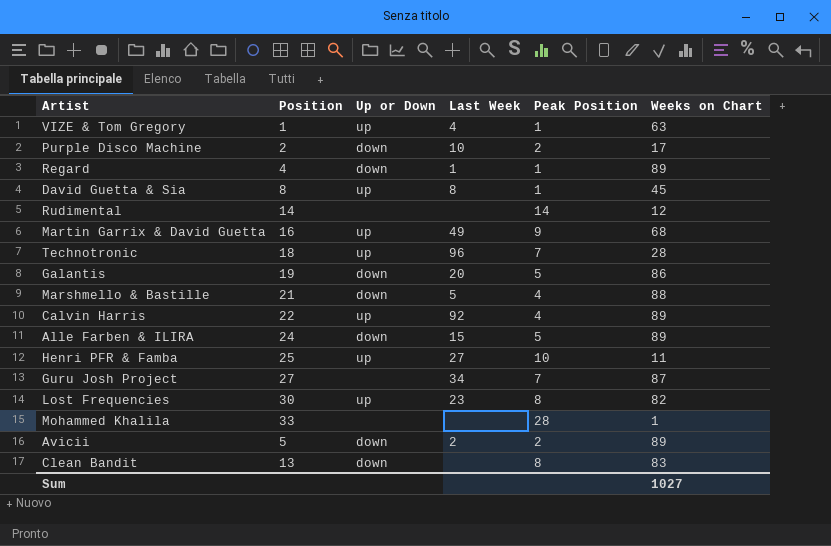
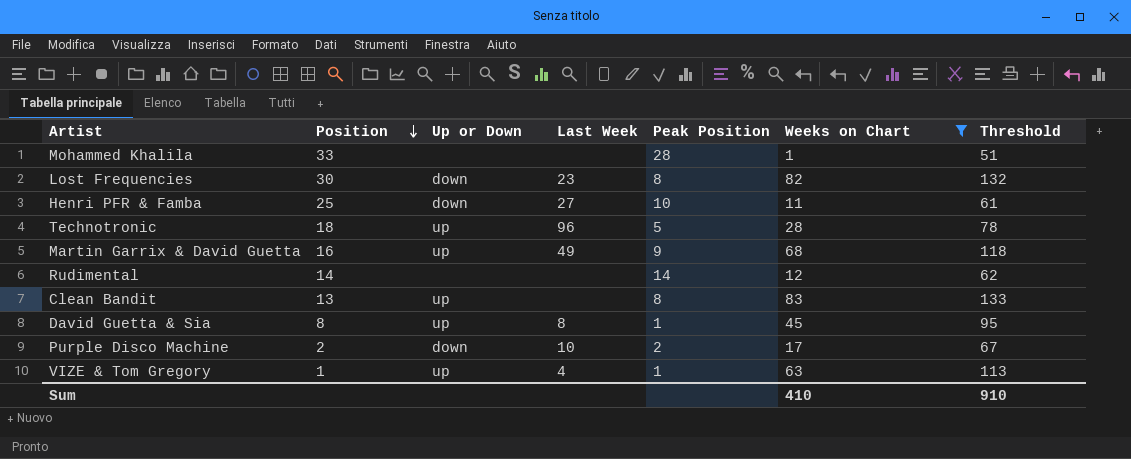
filter: none -> Weeks on Chart <= 83
row order: none -> Position descending
column Threshold | formula: none -> [Weeks on Chart] + 50
Lost Frequencies | Up or Down: up -> down
Henri PFR & Famba | Up or Down: up -> down
Technotronic | Peak Position: 7 -> 5
Clean Bandit | Up or Down: down -> up
Sum | Weeks on Chart: 1027 -> 410

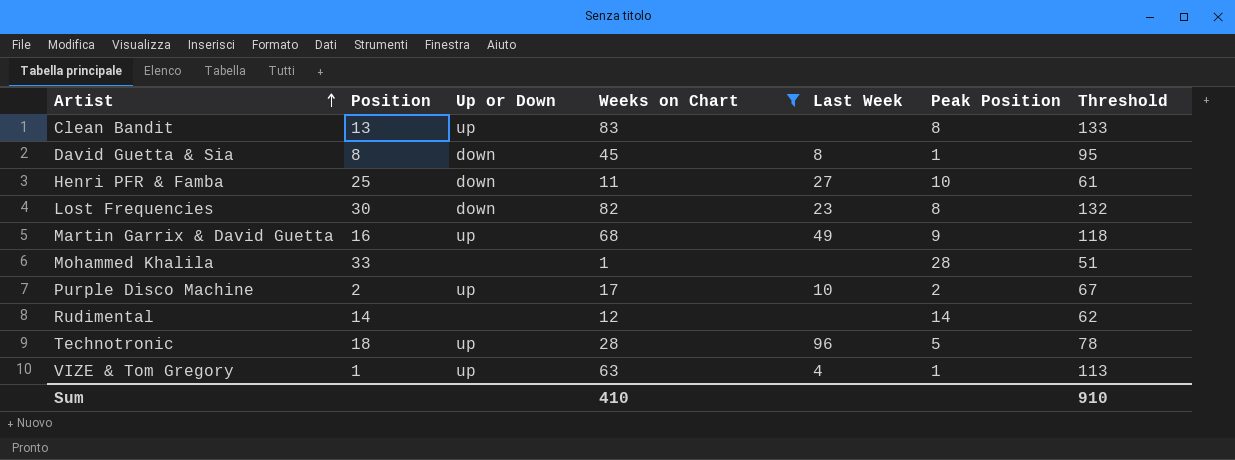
row order: Position descending -> Artist ascending
column Weeks on Chart | position: 6 -> 4
David Guetta & Sia | Up or Down: up -> down
Purple Disco Machine | Up or Down: down -> up

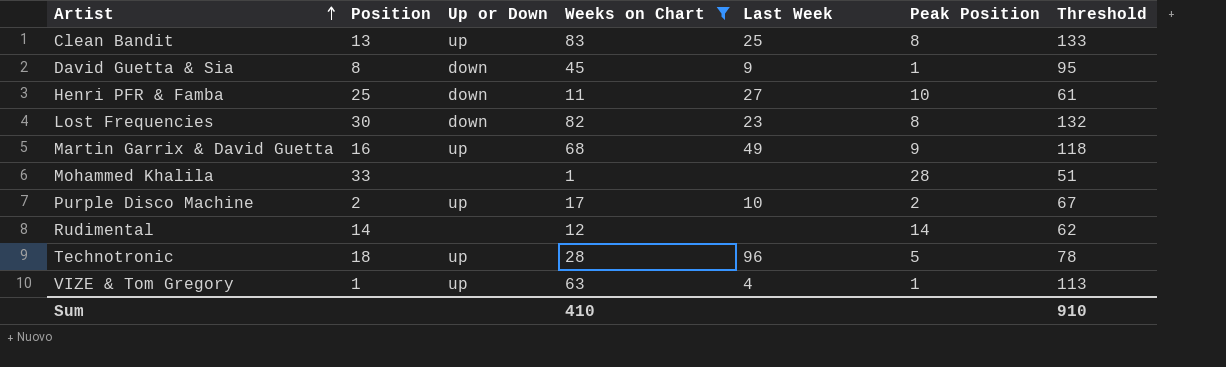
Clean Bandit | Last Week: none -> 25
David Guetta & Sia | Last Week: 8 -> 9

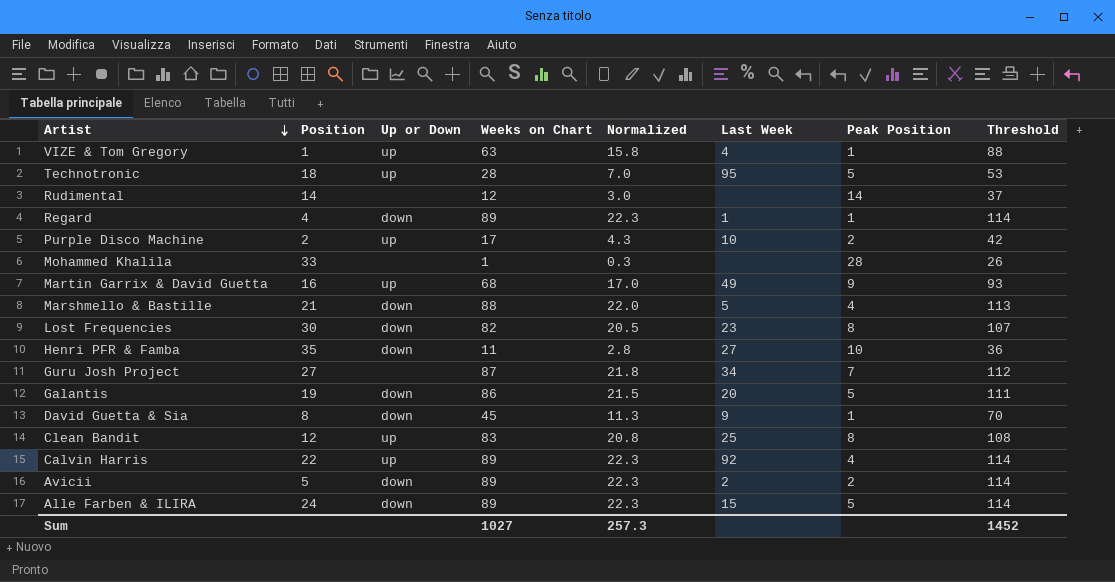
filter: Weeks on Chart <= 83 -> none
row order: Artist ascending -> Artist descending
column Normalized | formula: none -> [Weeks on Chart] * 0.25
column Threshold | formula: [Weeks on Chart] + 50 -> [Weeks on Chart] + 25
Technotronic | Last Week: 96 -> 95
Henri PFR & Famba | Position: 25 -> 35
Clean Bandit | Position: 13 -> 12
Sum | Weeks on Chart: 410 -> 1027
Sum | Threshold: 910 -> 1452

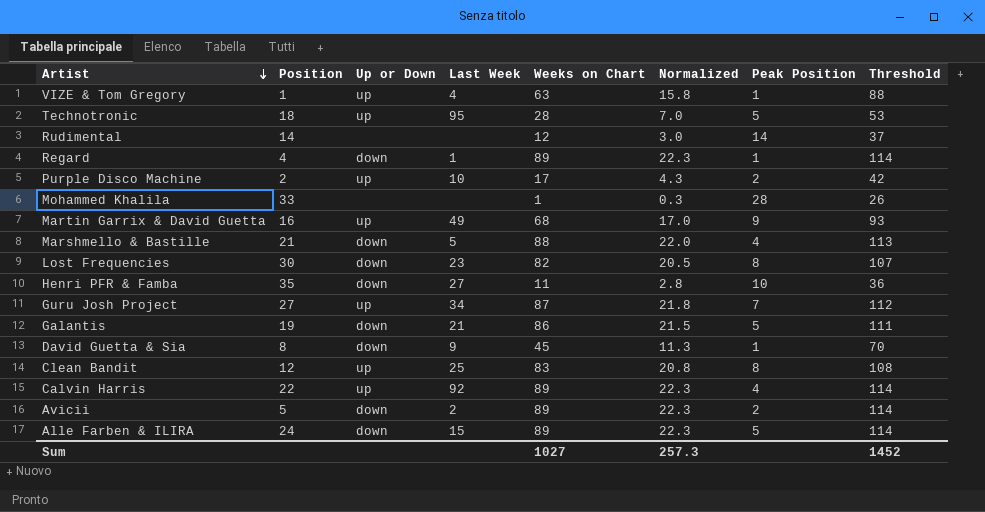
column Last Week | position: 6 -> 4
Guru Josh Project | Up or Down: none -> up
Galantis | Last Week: 20 -> 21

